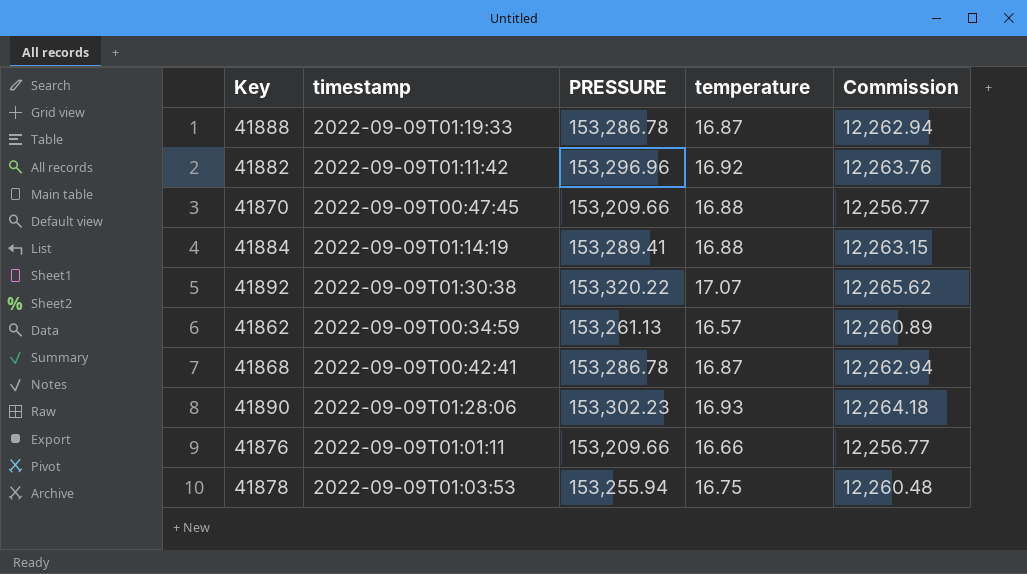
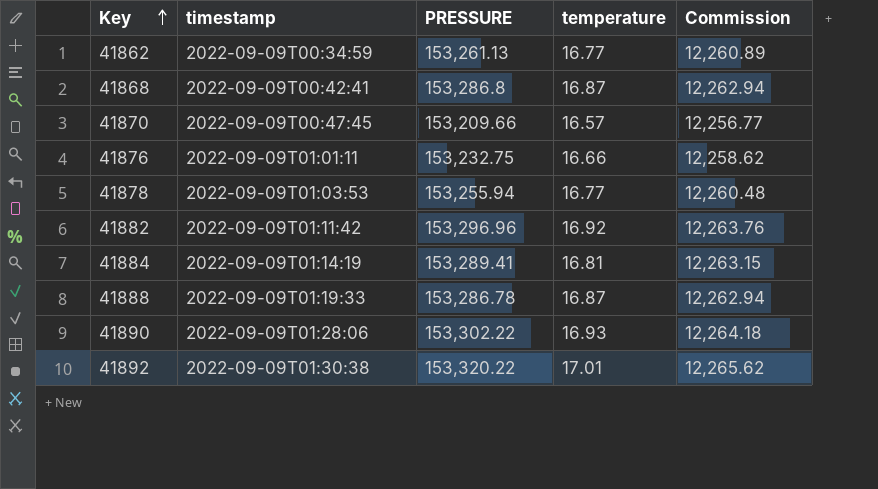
row order: none -> Key ascending
41862 | temperature: 16.57 -> 16.77
41868 | PRESSURE: 153,286.78 -> 153,286.8
41870 | temperature: 16.88 -> 16.57
41876 | PRESSURE: 153,209.66 -> 153,232.75
41876 | Commission: 12,256.77 -> 12,258.62
41878 | temperature: 16.75 -> 16.77
41884 | temperature: 16.88 -> 16.81
41890 | PRESSURE: 153,302.23 -> 153,302.22
41892 | temperature: 17.07 -> 17.01

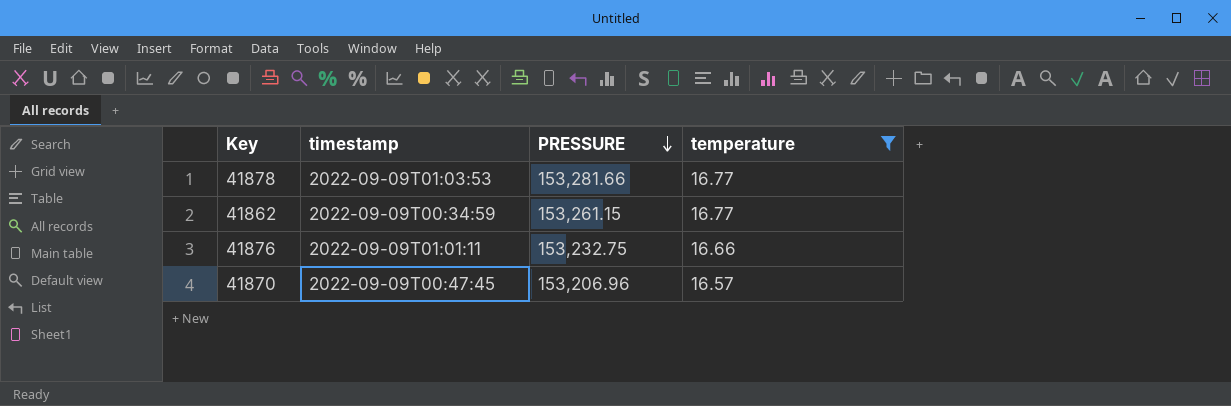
filter: none -> temperature <= 16.77
row order: Key ascending -> PRESSURE descending
column Commission | formula: [PRESSURE] * 0.08 -> none
41878 | PRESSURE: 153,255.94 -> 153,281.66
41862 | PRESSURE: 153,261.13 -> 153,261.15
41870 | PRESSURE: 153,209.66 -> 153,206.96

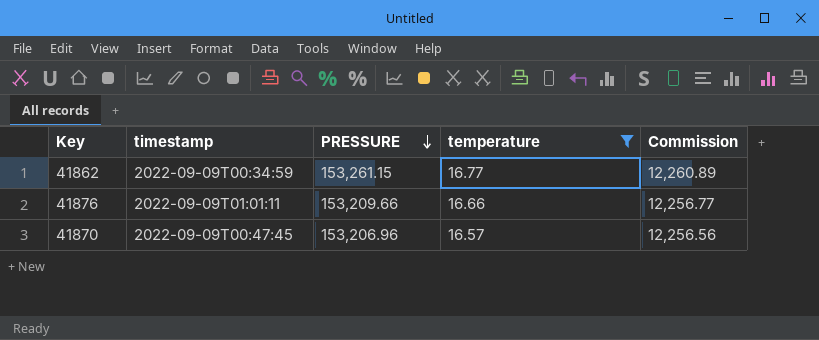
column Commission | formula: none -> [PRESSURE] * 0.08
row 41878: 2022-09-09T01:03:53 | 153,281.66 | 16.77 -> none
41876 | PRESSURE: 153,232.75 -> 153,209.66

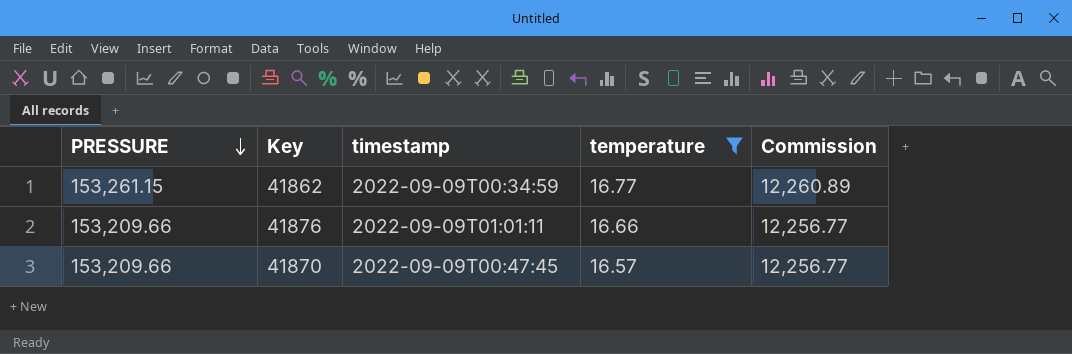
column PRESSURE | position: 3 -> 1
41870 | PRESSURE: 153,206.96 -> 153,209.66
41870 | Commission: 12,256.56 -> 12,256.77

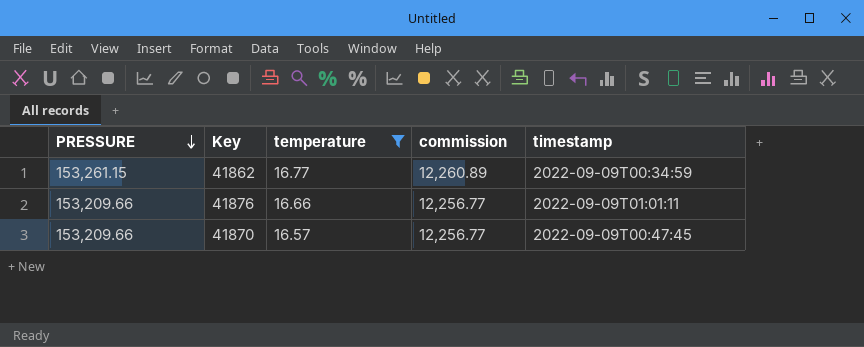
column name: Commission -> commission
column timestamp | position: 3 -> 5

